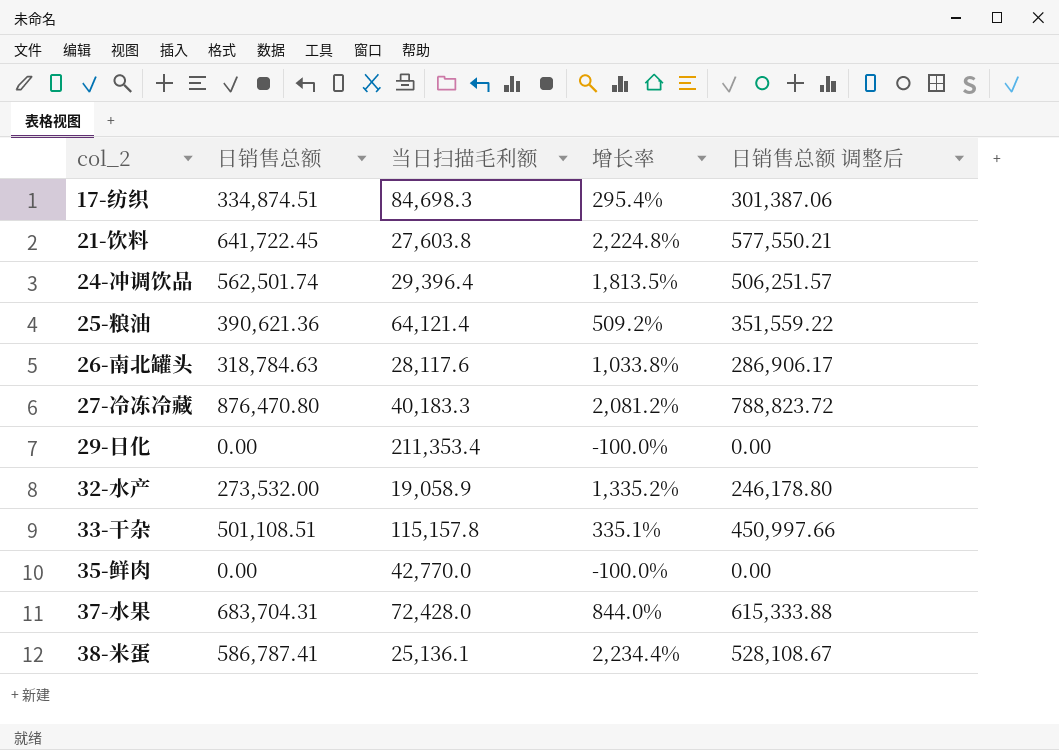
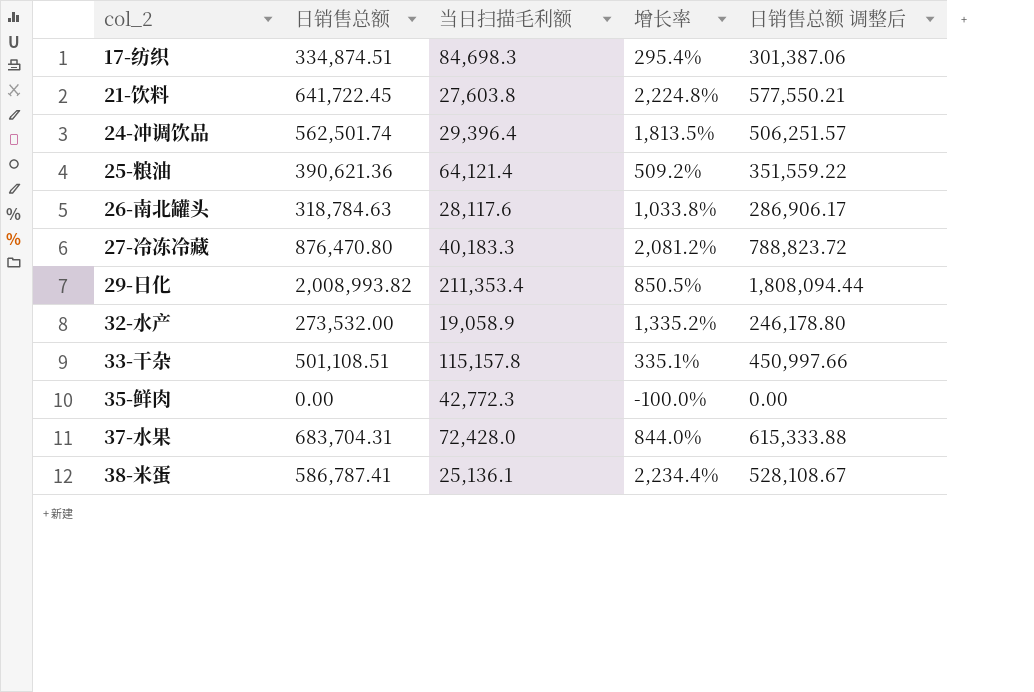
29-日化 | 日销售总额: 0.00 -> 2,008,993.82
29-日化 | 增长率: -100.0% -> 850.5%
29-日化 | 日销售总额 调整后: 0.00 -> 1,808,094.44
35-鲜肉 | 当日扫描毛利额: 42,770.0 -> 42,772.3

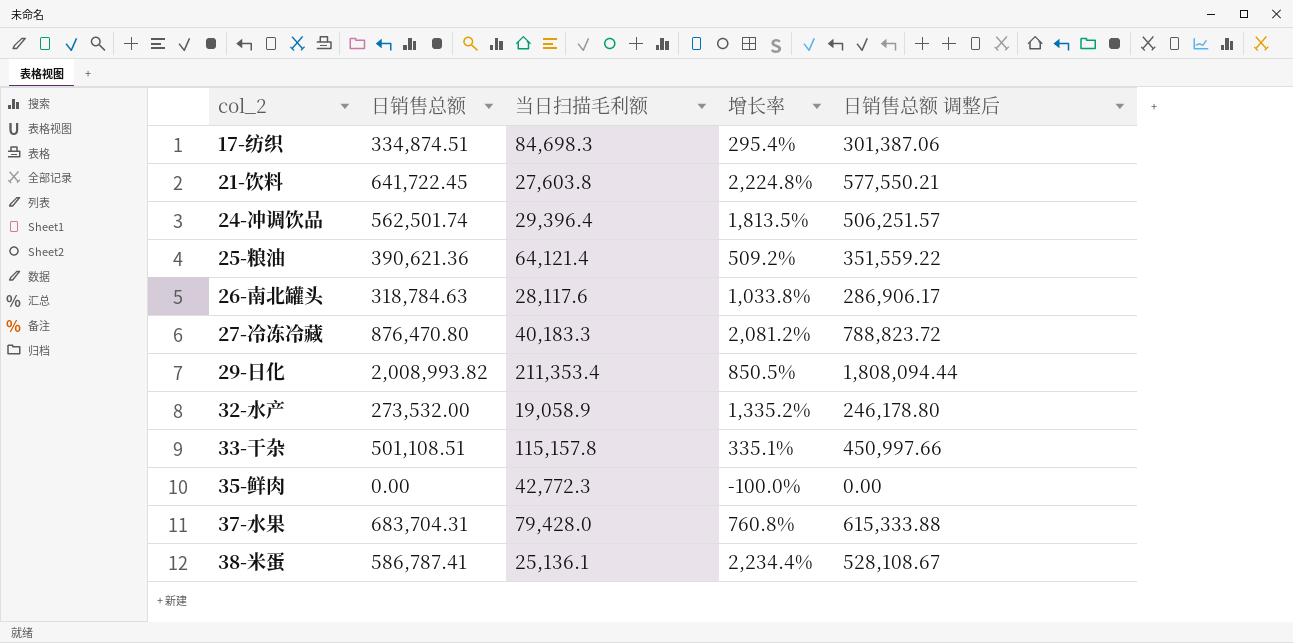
37-水果 | 当日扫描毛利额: 72,428.0 -> 79,428.0
37-水果 | 增长率: 844.0% -> 760.8%

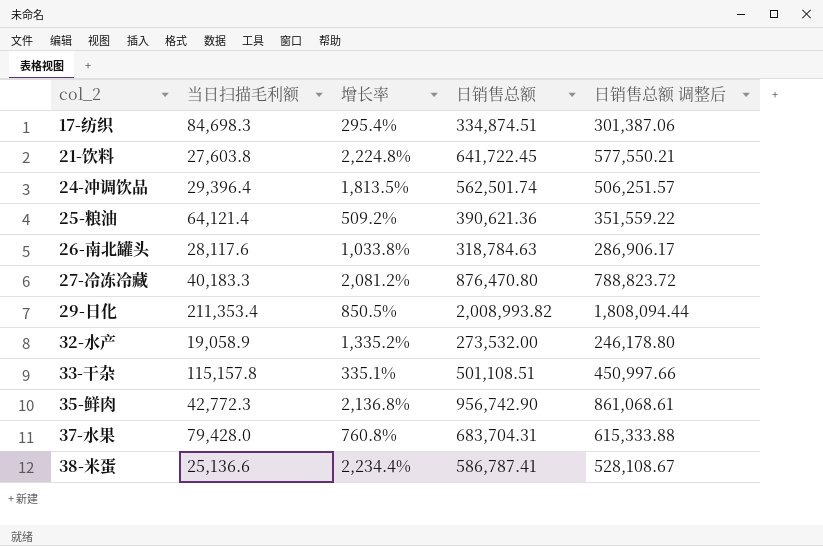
column 日销售总额 | position: 2 -> 4
35-鲜肉 | 增长率: -100.0% -> 2,136.8%
35-鲜肉 | 日销售总额: 0.00 -> 956,742.90
35-鲜肉 | 日销售总额 调整后: 0.00 -> 861,068.61
38-米蛋 | 当日扫描毛利额: 25,136.1 -> 25,136.6

